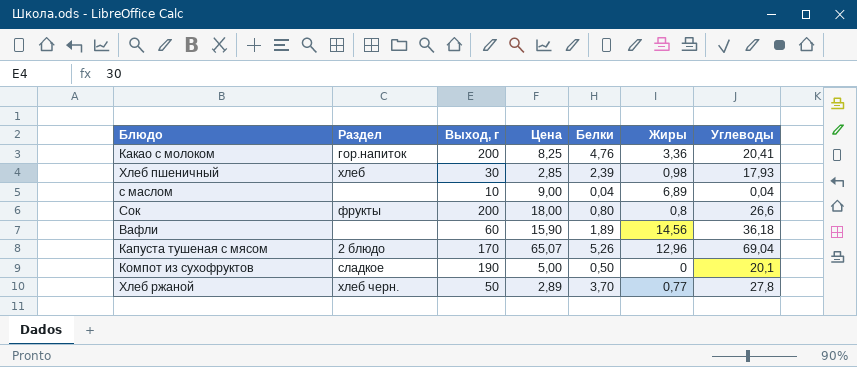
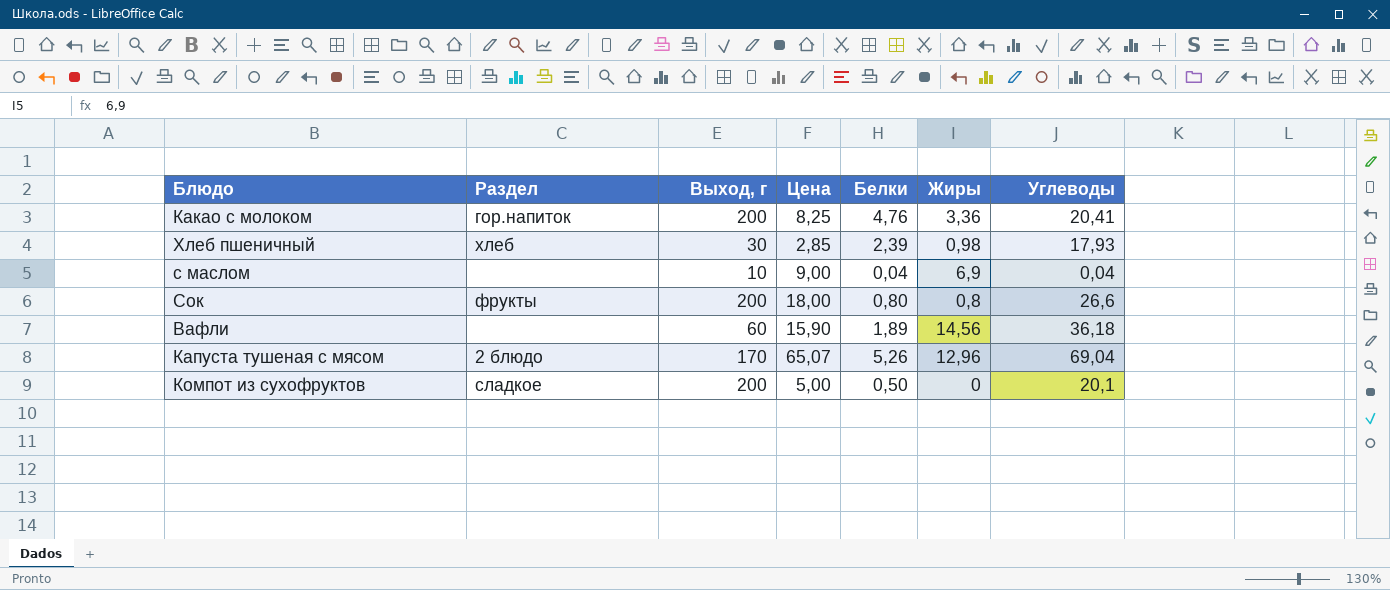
row Хлеб ржаной: хлеб черн. | 50 | 2,89 | 3,70 | 0,77 | 27,8 -> none
с маслом | Жиры: 6,89 -> 6,9
Компот из сухофруктов | Выход, г: 190 -> 200

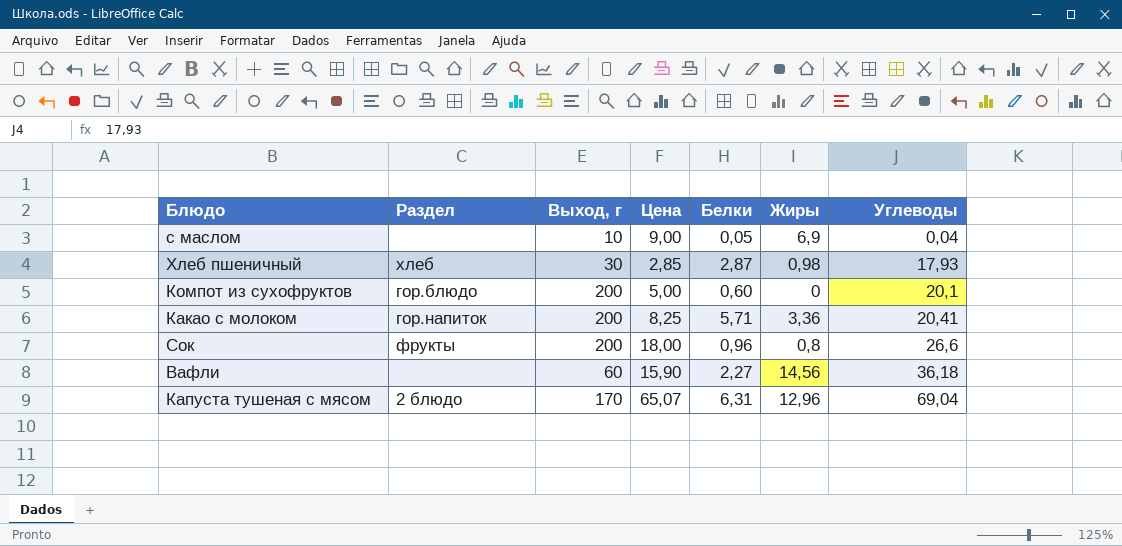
row order: none -> Углеводы ascending
с маслом | Белки: 0,04 -> 0,05
Хлеб пшеничный | Белки: 2,39 -> 2,87
Компот из сухофруктов | Раздел: сладкое -> гор.блюдо
Компот из сухофруктов | Белки: 0,50 -> 0,60
Какао с молоком | Белки: 4,76 -> 5,71
Сок | Белки: 0,80 -> 0,96
Вафли | Белки: 1,89 -> 2,27
Капуста тушеная с мясом | Белки: 5,26 -> 6,31

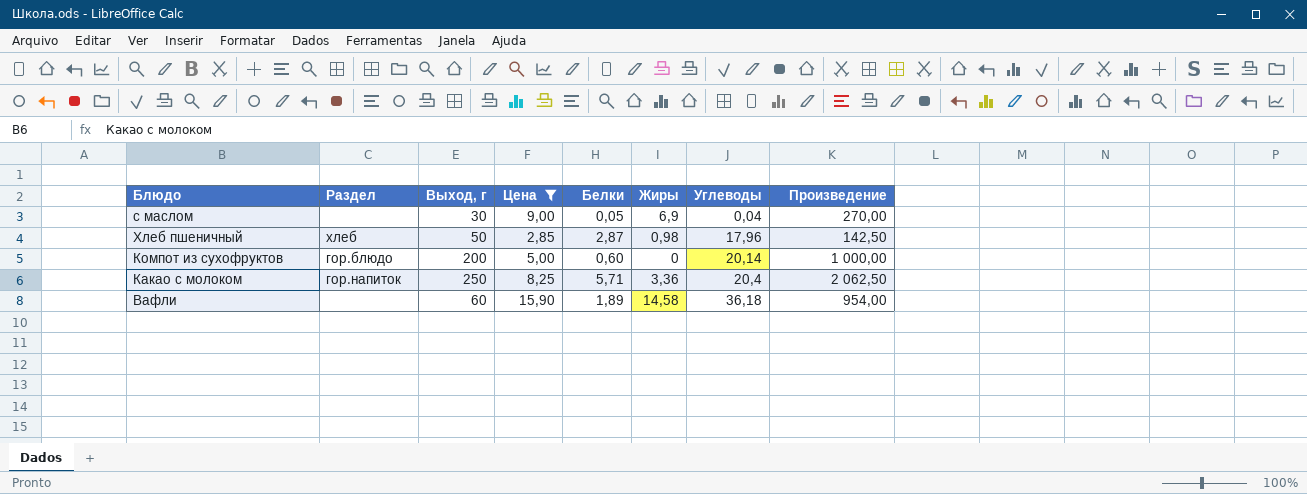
filter: none -> Цена <= 15,90
column Произведение | formula: none -> [Выход, г] * [Цена]
с маслом | Выход, г: 10 -> 30
Хлеб пшеничный | Выход, г: 30 -> 50
Хлеб пшеничный | Углеводы: 17,93 -> 17,96
Компот из сухофруктов | Углеводы: 20,1 -> 20,14
Какао с молоком | Выход, г: 200 -> 250
Какао с молоком | Углеводы: 20,41 -> 20,4
Вафли | Белки: 2,27 -> 1,89
Вафли | Жиры: 14,56 -> 14,58

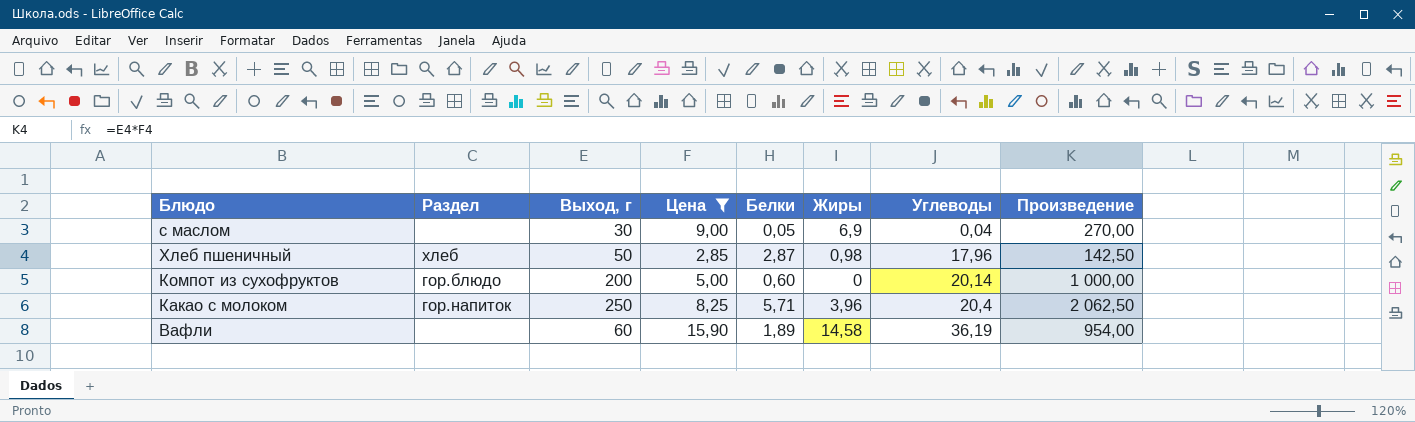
Какао с молоком | Жиры: 3,36 -> 3,96
Вафли | Углеводы: 36,18 -> 36,19

